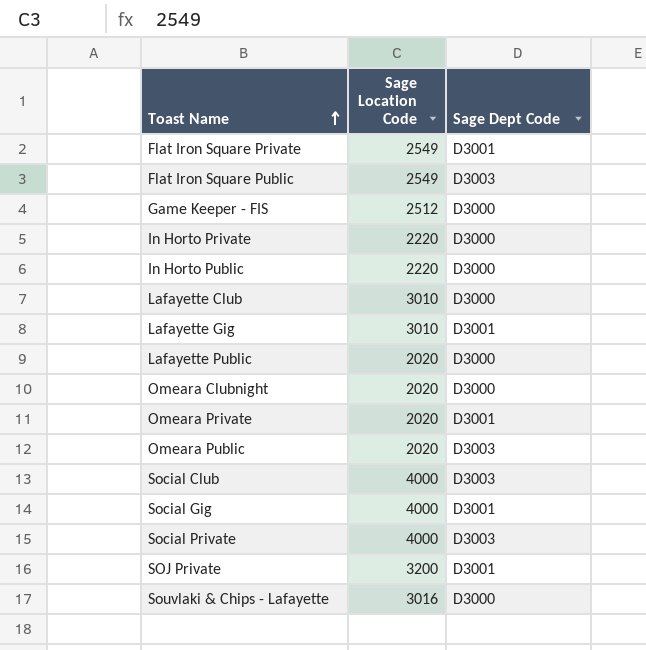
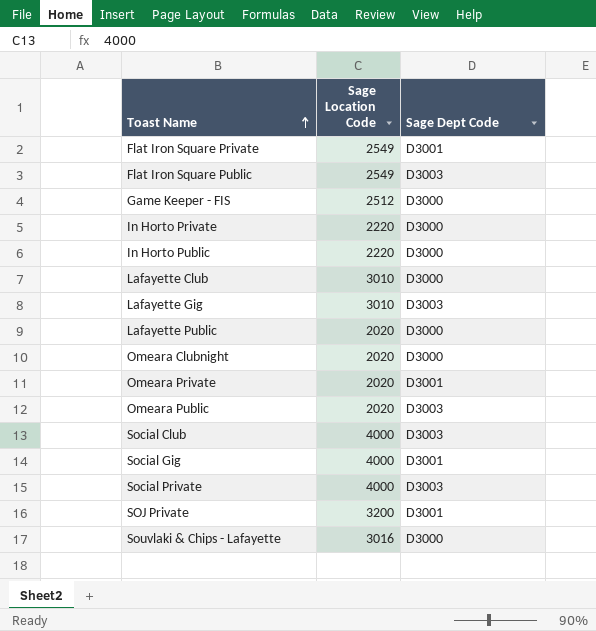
Lafayette Gig | Sage Dept Code: D3001 -> D3003

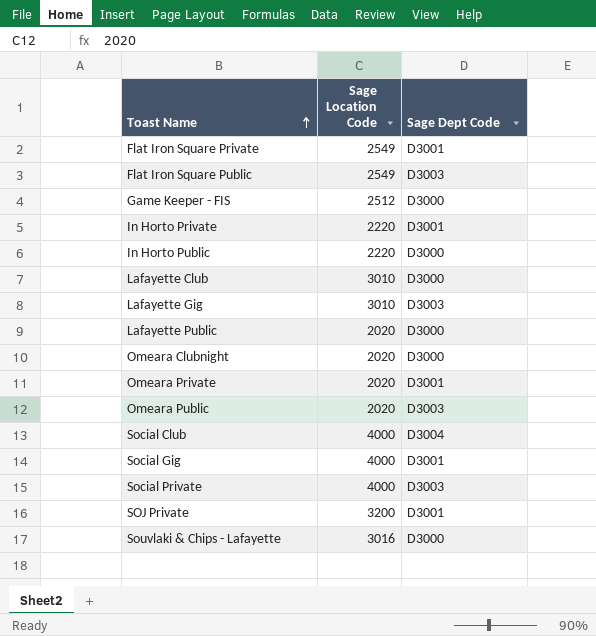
In Horto Private | Sage Dept Code: D3000 -> D3001
Social Club | Sage Dept Code: D3003 -> D3004

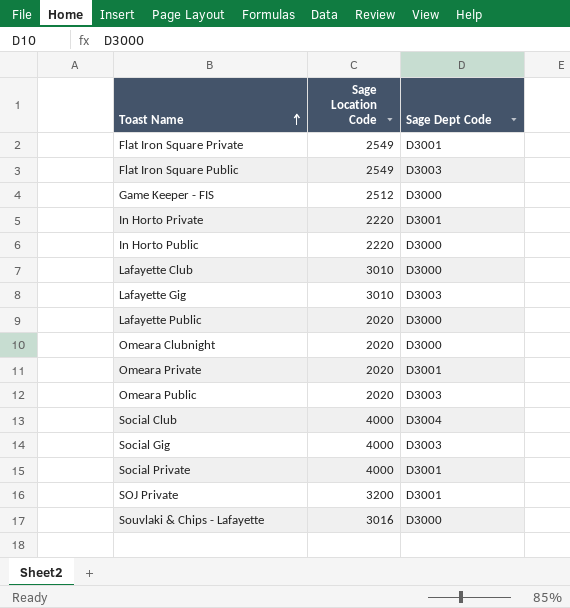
Social Gig | Sage Dept Code: D3001 -> D3003
Social Private | Sage Dept Code: D3003 -> D3001

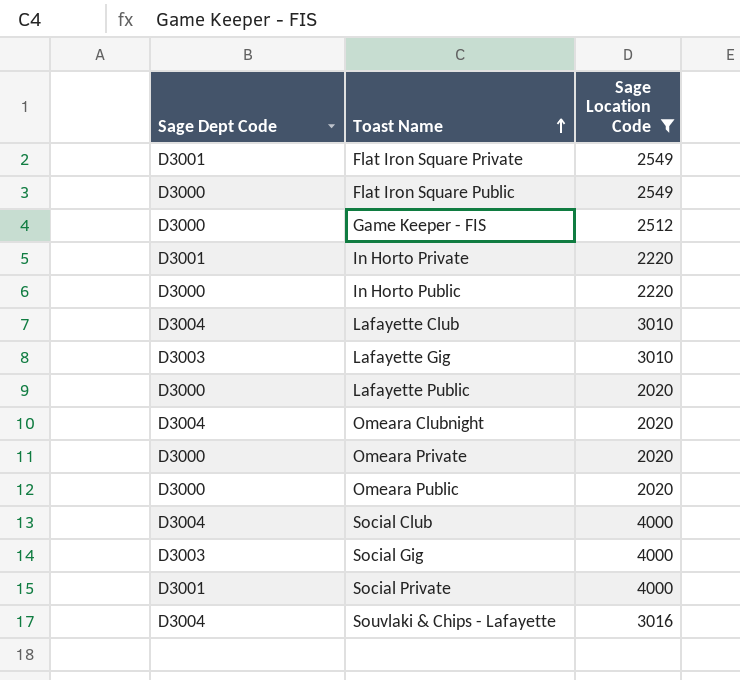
filter: none -> Sage Location Code != 3200
column Sage Dept Code | position: 3 -> 1
Flat Iron Square Public | Sage Dept Code: D3003 -> D3000
Lafayette Club | Sage Dept Code: D3000 -> D3004
Omeara Clubnight | Sage Dept Code: D3000 -> D3004
Omeara Private | Sage Dept Code: D3001 -> D3000
Omeara Public | Sage Dept Code: D3003 -> D3000
Souvlaki & Chips - Lafayette | Sage Dept Code: D3000 -> D3004

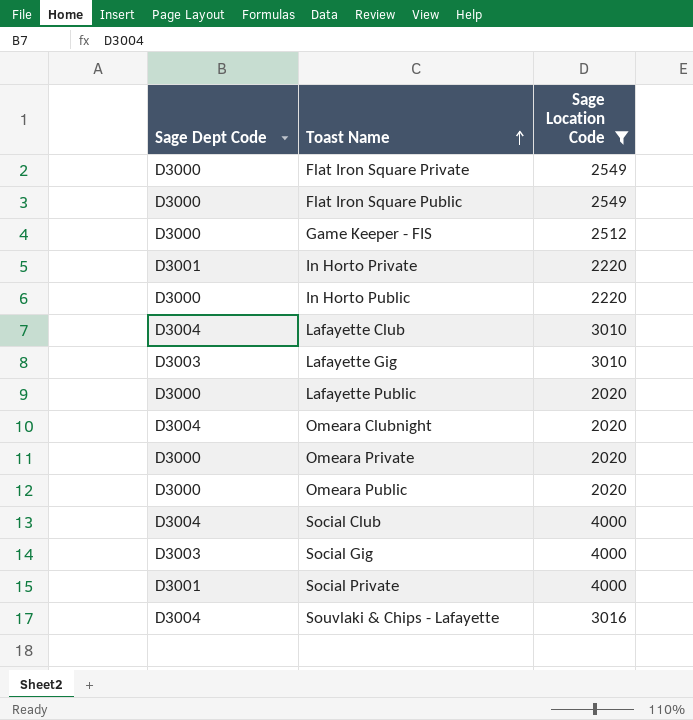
Flat Iron Square Private | Sage Dept Code: D3001 -> D3000

